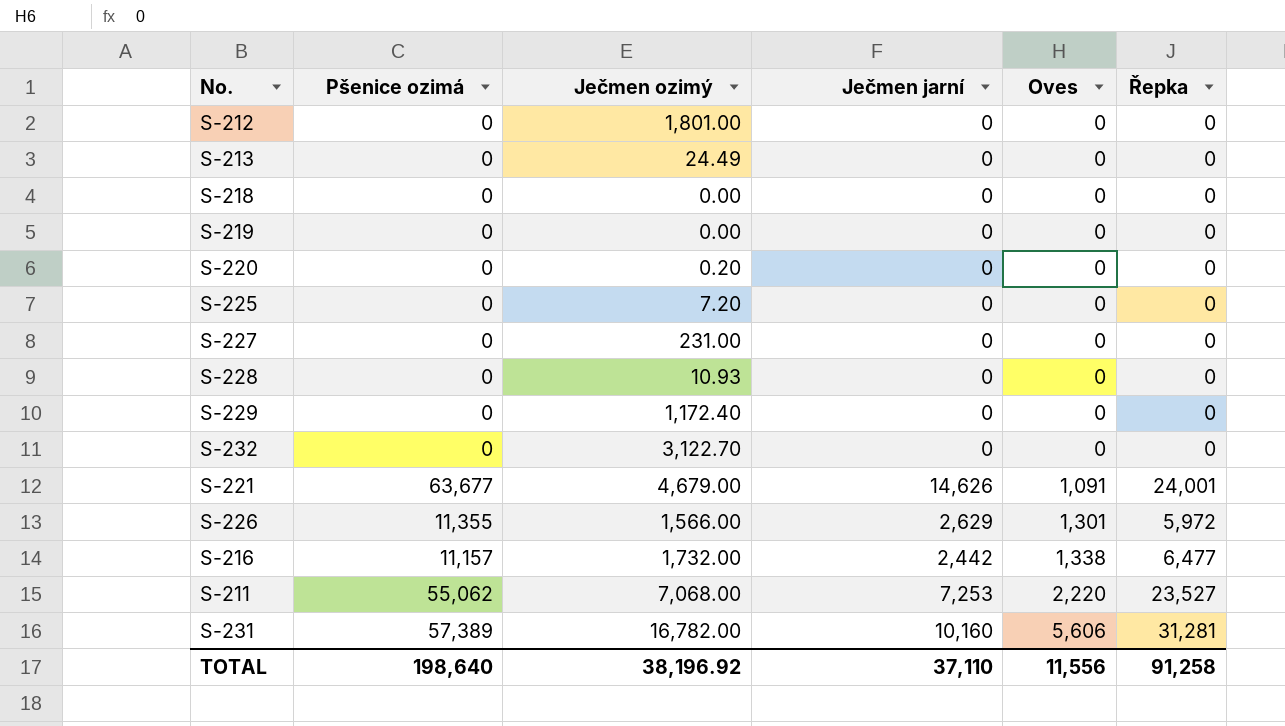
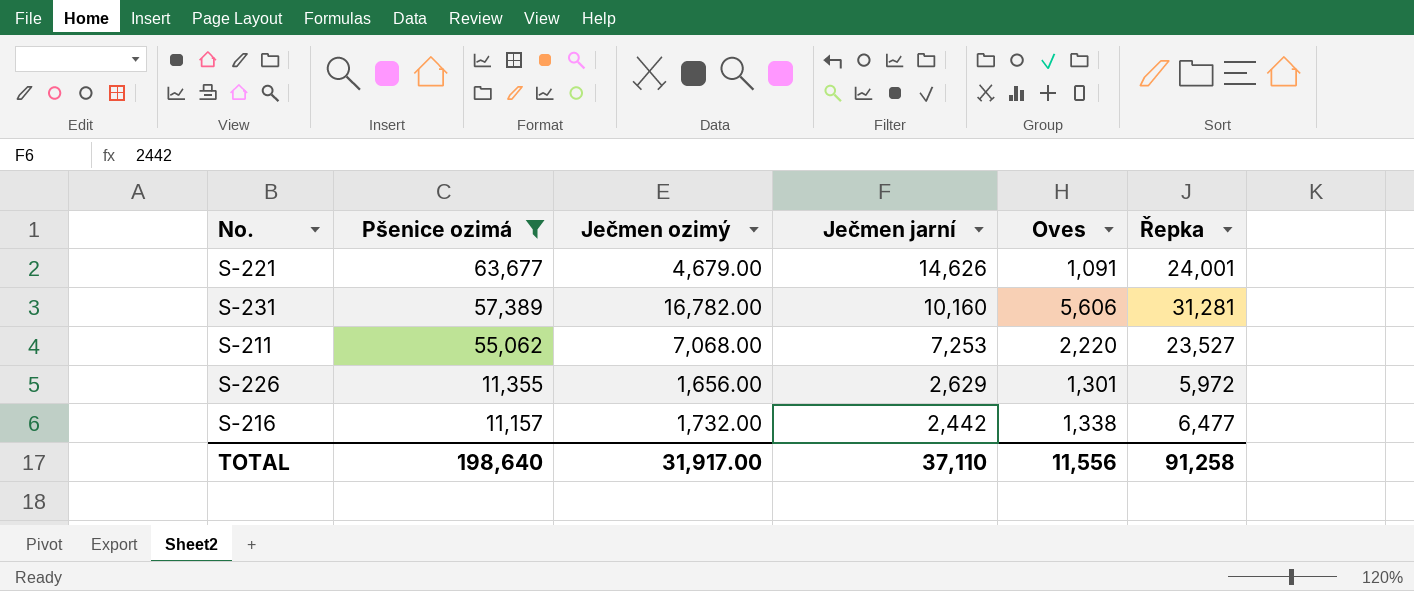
filter: none -> Pšenice ozimá != 0
row order: Oves ascending -> Pšenice ozimá descending
S-226 | Ječmen ozimý: 1,566.00 -> 1,656.00
TOTAL | Ječmen ozimý: 38,196.92 -> 31,917.00

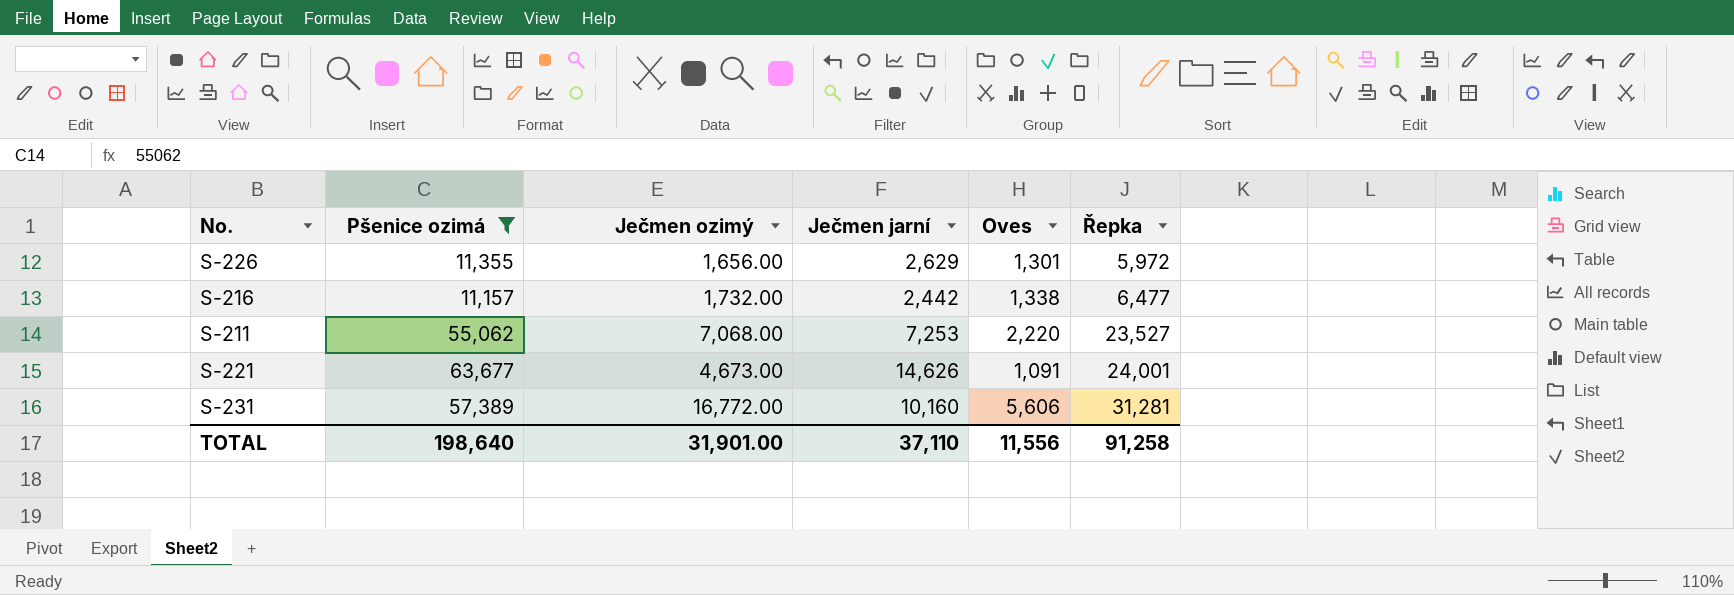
row order: Pšenice ozimá descending -> Řepka ascending
S-221 | Ječmen ozimý: 4,679.00 -> 4,673.00
S-231 | Ječmen ozimý: 16,782.00 -> 16,772.00
TOTAL | Ječmen ozimý: 31,917.00 -> 31,901.00

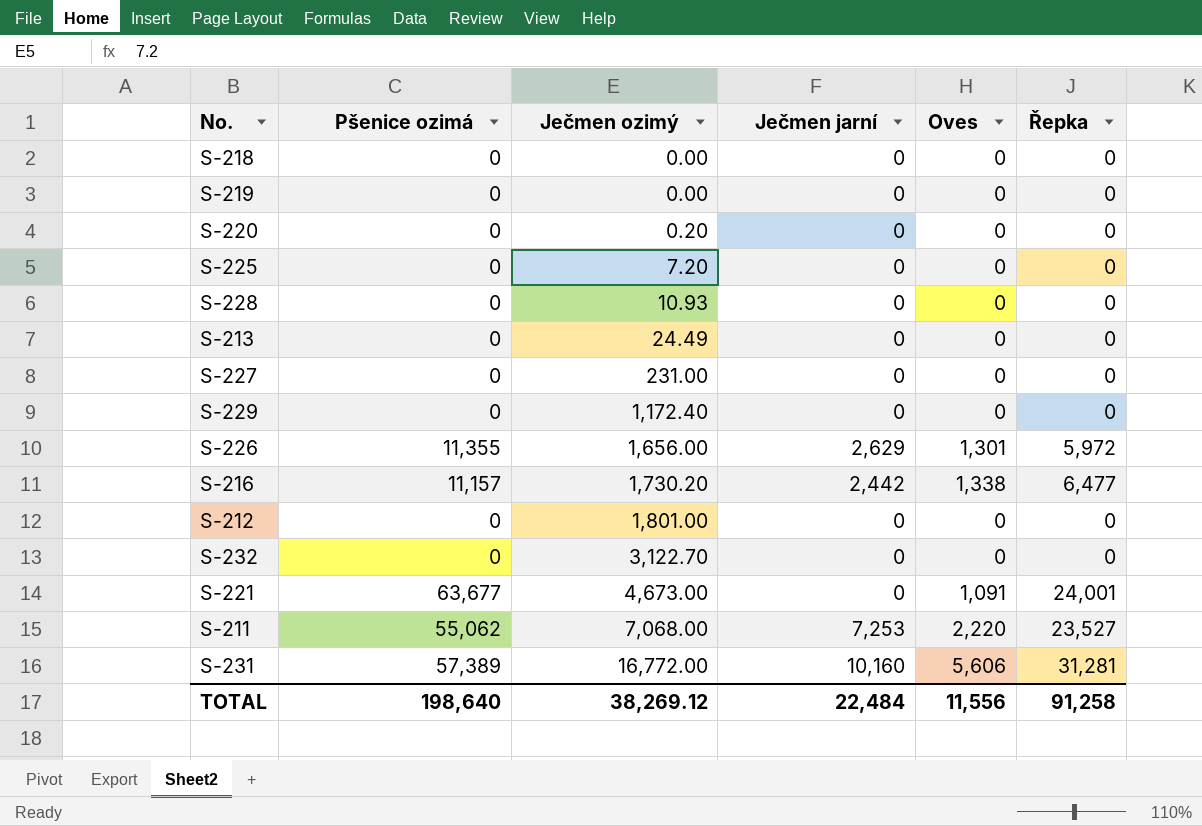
filter: Pšenice ozimá != 0 -> none
row order: Řepka ascending -> Ječmen ozimý ascending
S-216 | Ječmen ozimý: 1,732.00 -> 1,730.20
S-221 | Ječmen jarní: 14,626 -> 0
TOTAL | Ječmen ozimý: 31,901.00 -> 38,269.12
TOTAL | Ječmen jarní: 37,110 -> 22,484

